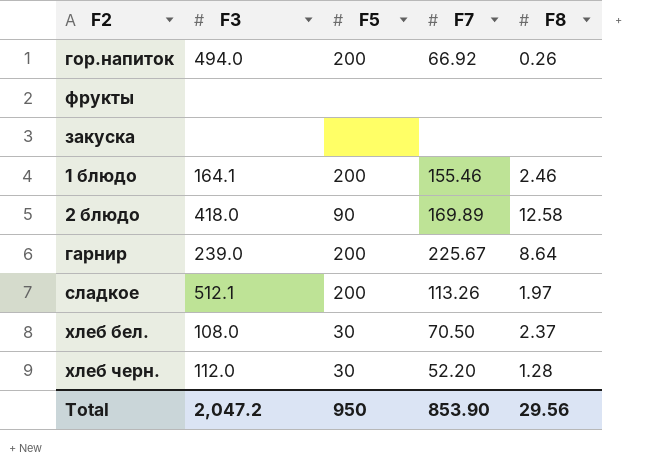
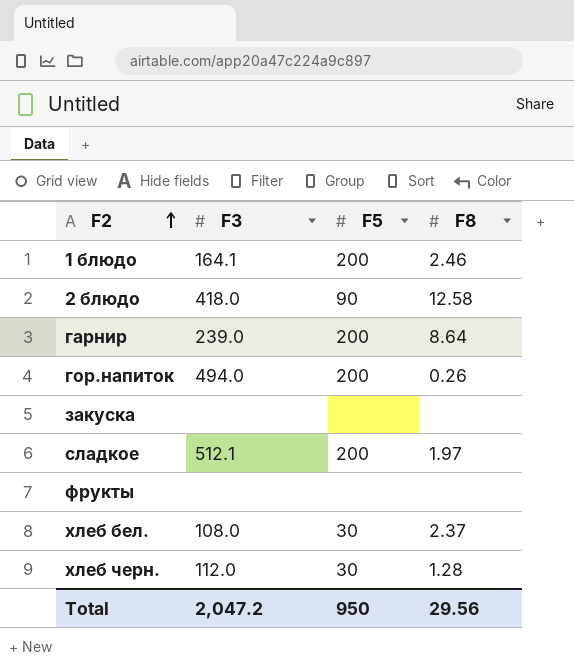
row order: none -> F2 ascending
column F7 | position: 4 -> none

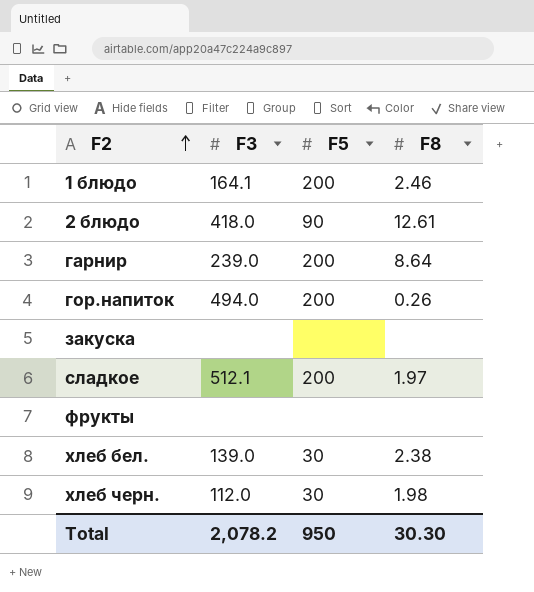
2 блюдо | F8: 12.58 -> 12.61
хлеб бел. | F3: 108.0 -> 139.0
хлеб бел. | F8: 2.37 -> 2.38
хлеб черн. | F8: 1.28 -> 1.98
Total | F3: 2,047.2 -> 2,078.2
Total | F8: 29.56 -> 30.30

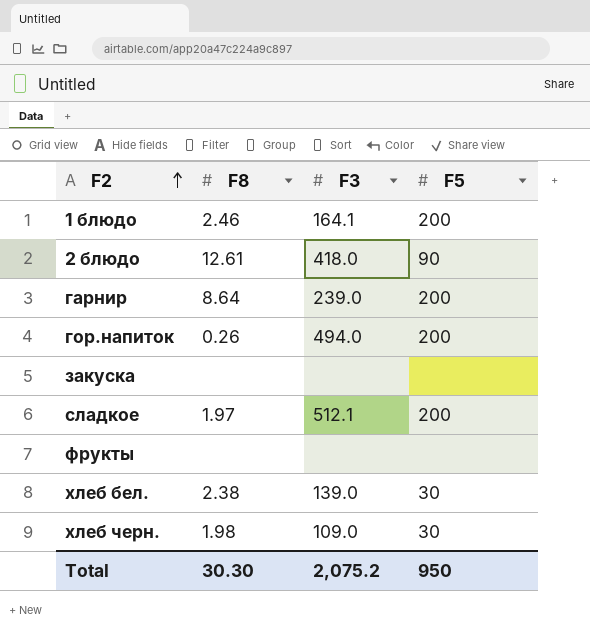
column F8 | position: 4 -> 2
хлеб черн. | F3: 112.0 -> 109.0
Total | F3: 2,078.2 -> 2,075.2

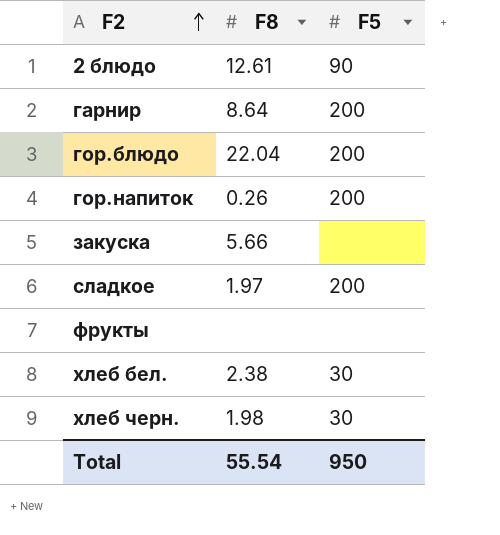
column F3 | position: 3 -> none
row 1 блюдо: 2.46 | 164.1 | 200 -> none
row гор.блюдо: none -> 22.04 | 200
закуска | F8: none -> 5.66
Total | F8: 30.30 -> 55.54

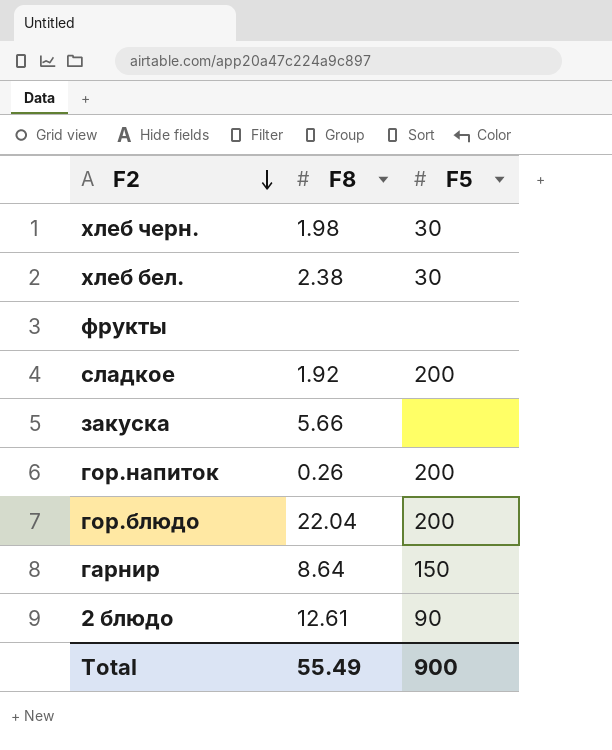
row order: F2 ascending -> F2 descending
сладкое | F8: 1.97 -> 1.92
гарнир | F5: 200 -> 150
Total | F8: 55.54 -> 55.49
Total | F5: 950 -> 900

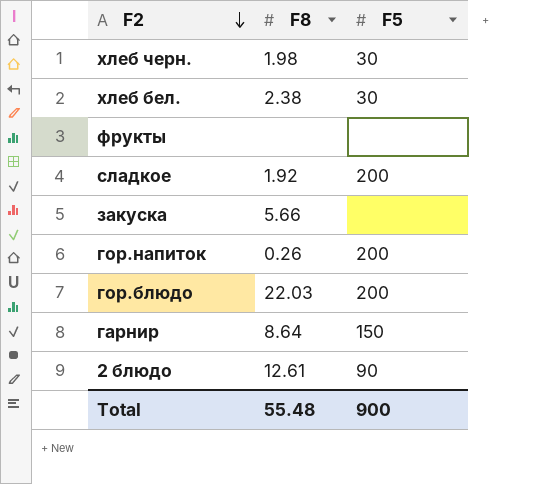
гор.блюдо | F8: 22.04 -> 22.03
Total | F8: 55.49 -> 55.48

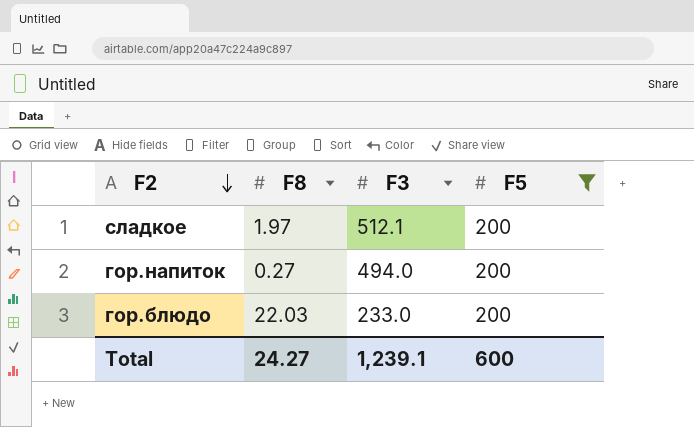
filter: none -> F5 = 200
column F3 | position: none -> 3
сладкое | F8: 1.92 -> 1.97
гор.напиток | F8: 0.26 -> 0.27
Total | F8: 55.48 -> 24.27
Total | F5: 900 -> 600

